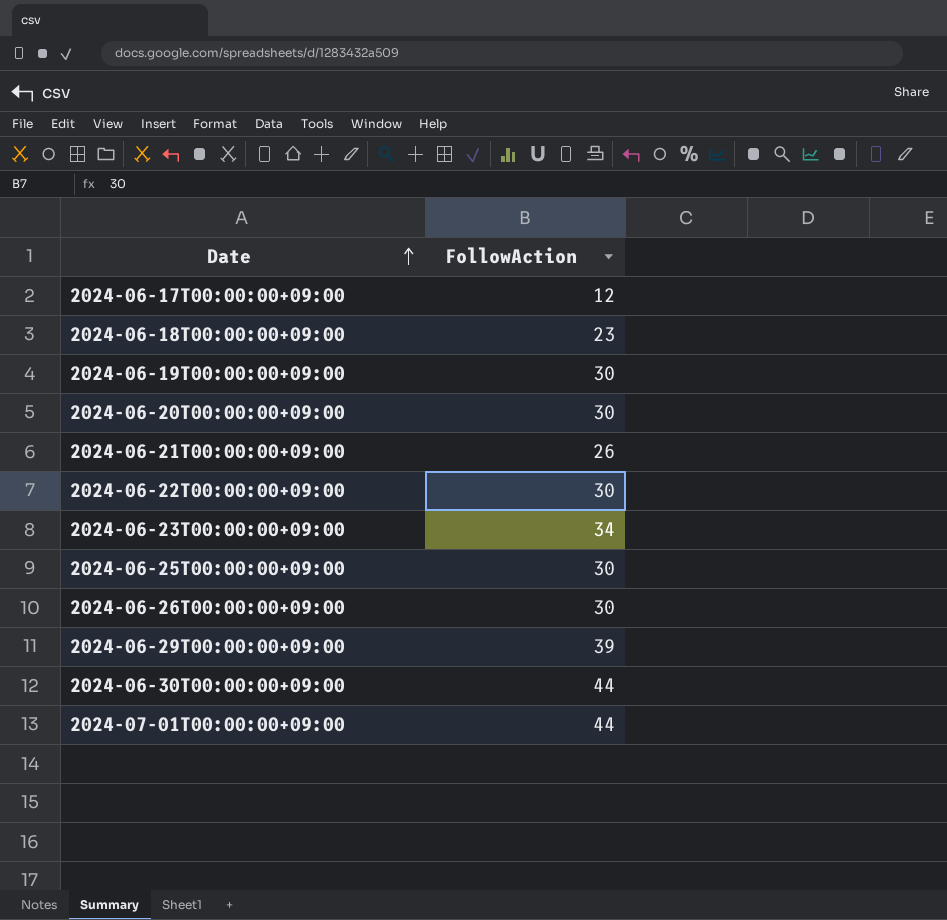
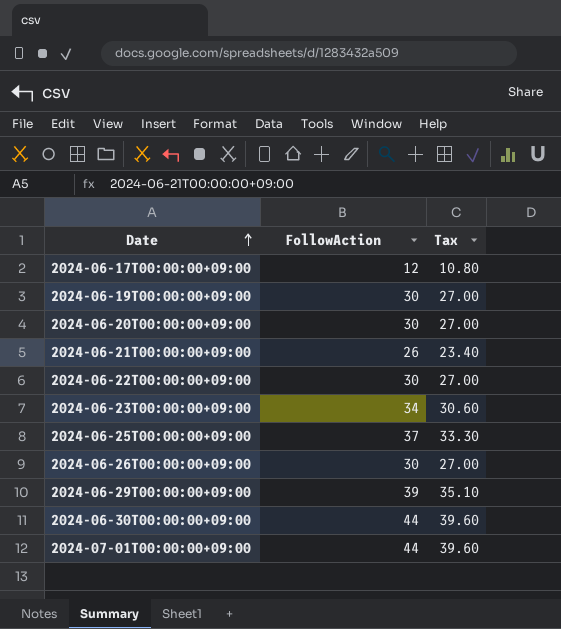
column Tax | formula: none -> [FollowAction] * 0.9
row 2024-06-18T00:00:00+09:00: 23 -> none
2024-06-25T00:00:00+09:00 | FollowAction: 30 -> 37

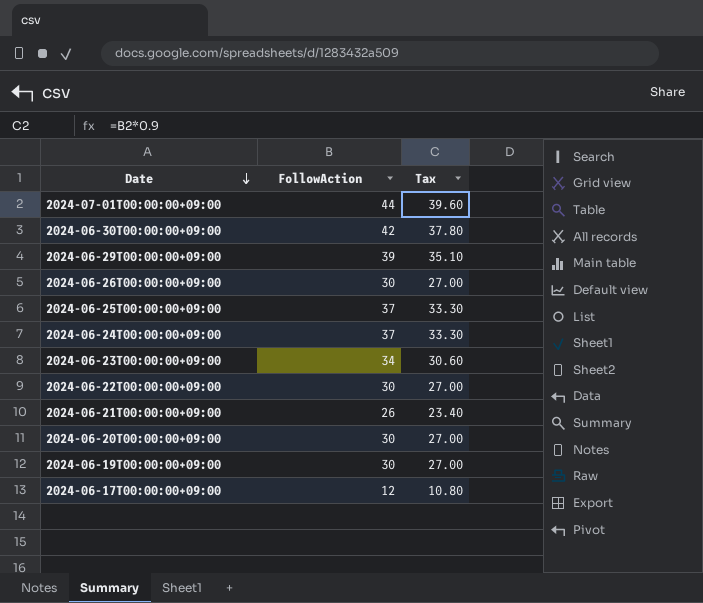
row order: Date ascending -> Date descending
2024-06-30T00:00:00+09:00 | FollowAction: 44 -> 42
2024-06-30T00:00:00+09:00 | Tax: 39.60 -> 37.80
row 2024-06-24T00:00:00+09:00: none -> 37 | 33.30

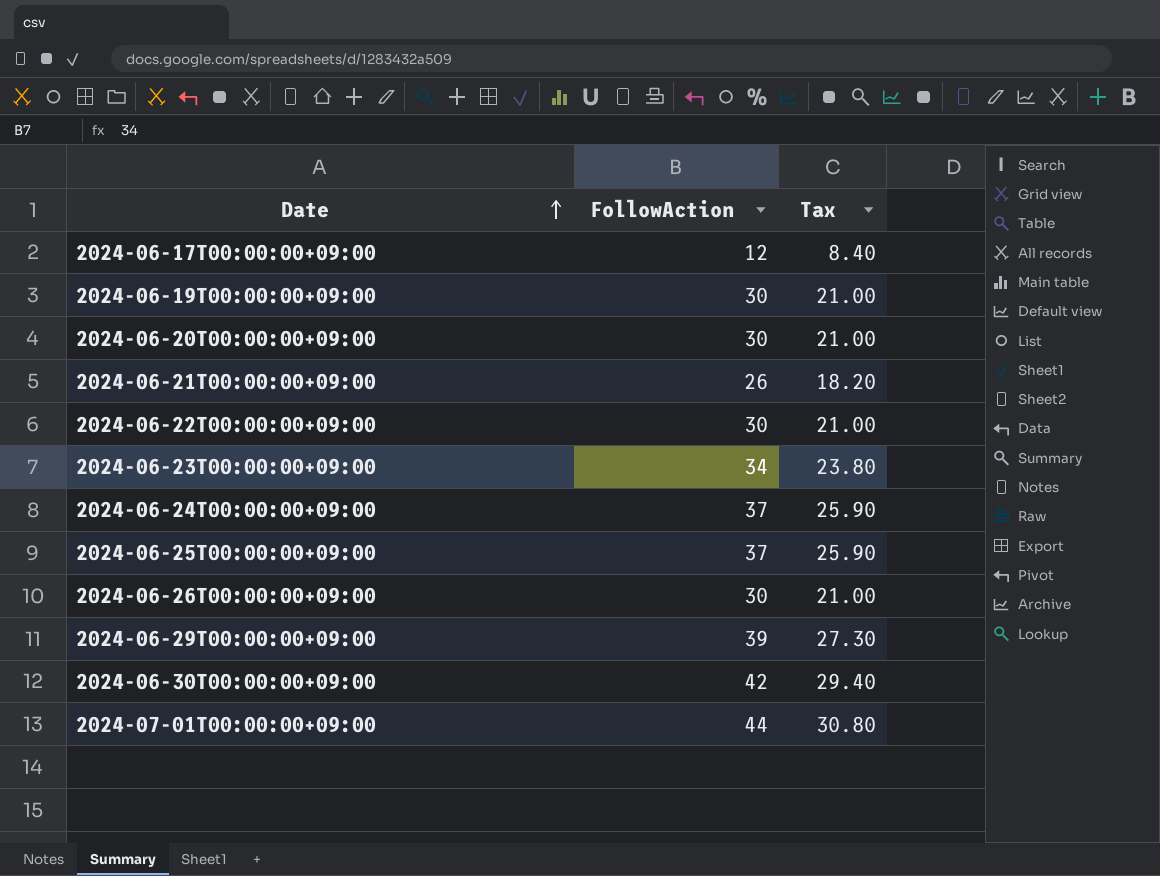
row order: Date descending -> Date ascending
column Tax | formula: [FollowAction] * 0.9 -> [FollowAction] * 0.7

